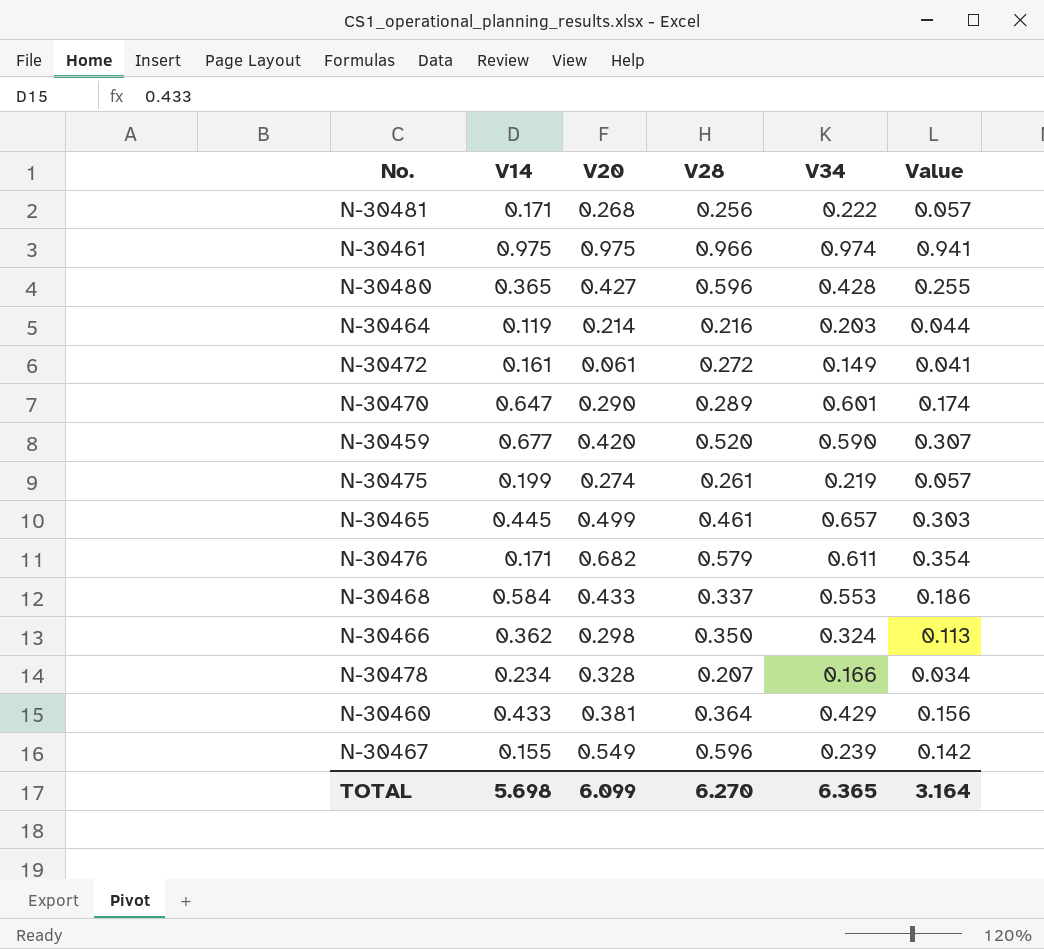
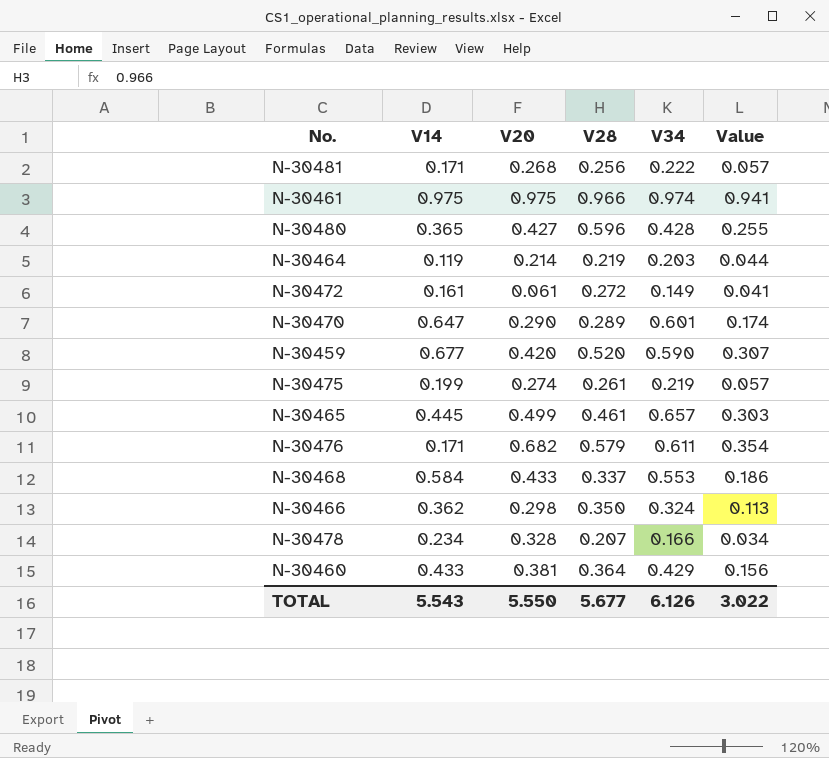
row N-30467: 0.155 | 0.549 | 0.596 | 0.239 | 0.142 -> none
N-30464 | V28: 0.216 -> 0.219
TOTAL | V14: 5.698 -> 5.543
TOTAL | V20: 6.099 -> 5.550
TOTAL | V28: 6.270 -> 5.677
TOTAL | V34: 6.365 -> 6.126
TOTAL | Value: 3.164 -> 3.022

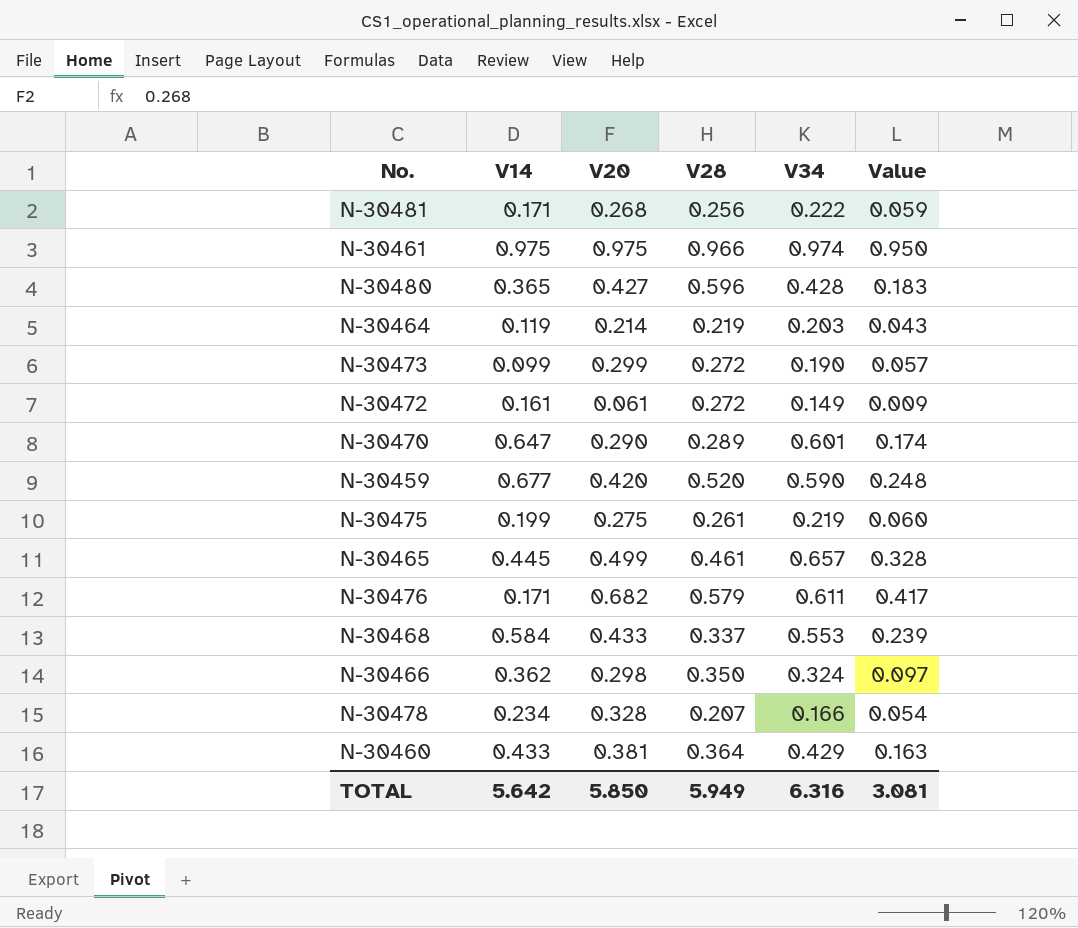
column Value | formula: [V28] * [V34] -> [V20] * [V34]
row N-30473: none -> 0.099 | 0.299 | 0.272 | 0.190 | 0.057
N-30475 | V20: 0.274 -> 0.275
TOTAL | V14: 5.543 -> 5.642
TOTAL | V20: 5.550 -> 5.850
TOTAL | V28: 5.677 -> 5.949
TOTAL | V34: 6.126 -> 6.316
TOTAL | Value: 3.022 -> 3.081

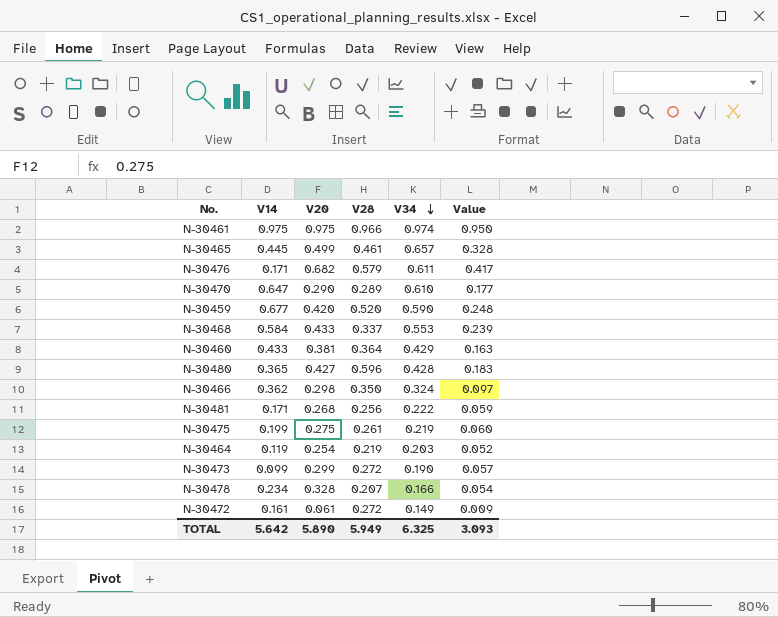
row order: none -> V34 descending
N-30470 | V34: 0.601 -> 0.610
N-30470 | Value: 0.174 -> 0.177
N-30464 | V20: 0.214 -> 0.254
N-30464 | Value: 0.043 -> 0.052
TOTAL | V20: 5.850 -> 5.890
TOTAL | V34: 6.316 -> 6.325
TOTAL | Value: 3.081 -> 3.093

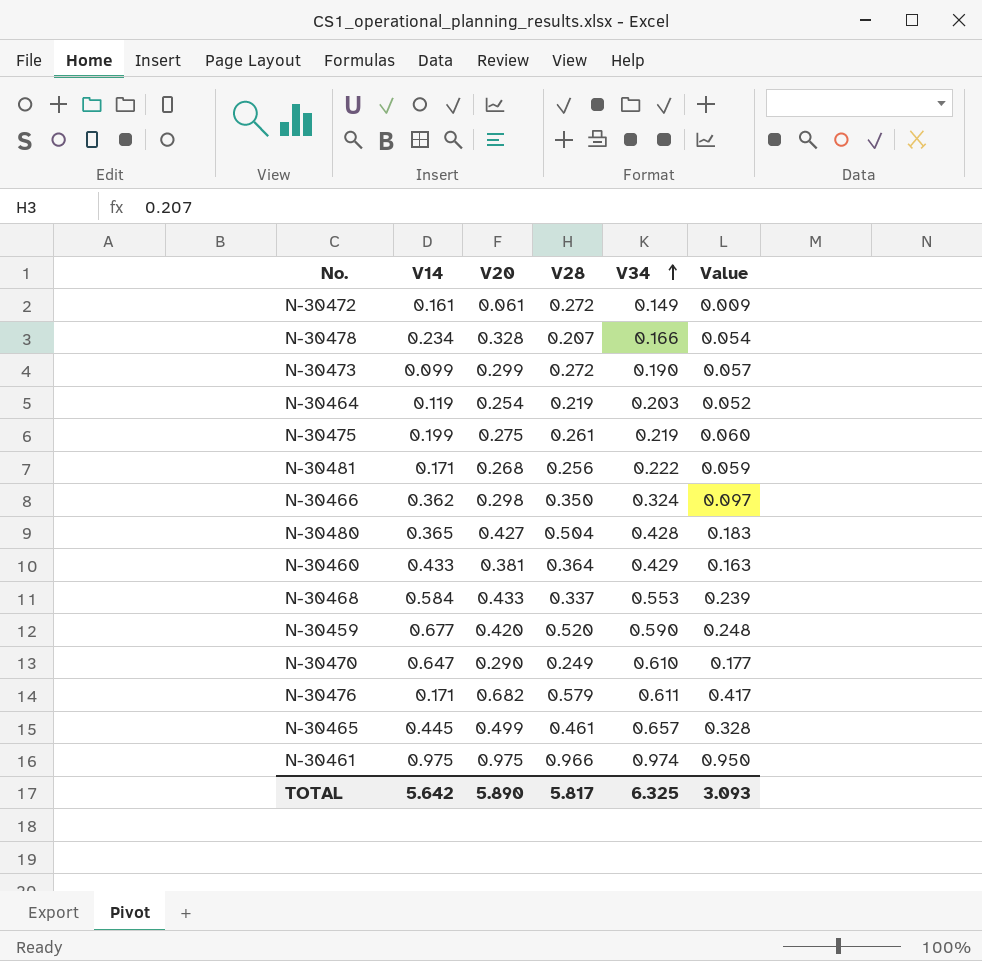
row order: V34 descending -> V34 ascending
N-30480 | V28: 0.596 -> 0.504
N-30470 | V28: 0.289 -> 0.249
TOTAL | V28: 5.949 -> 5.817

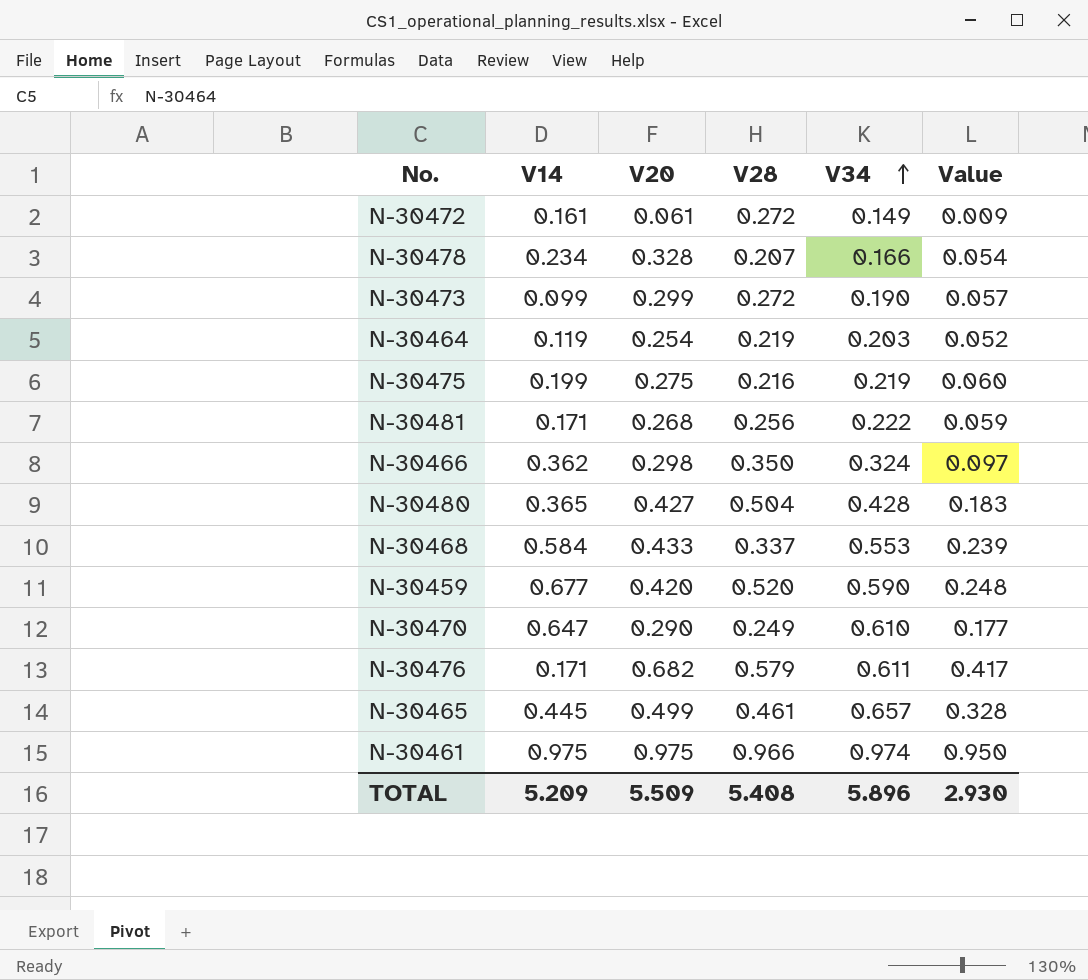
row N-30460: 0.433 | 0.381 | 0.364 | 0.429 | 0.163 -> none
N-30475 | V28: 0.261 -> 0.216
TOTAL | V14: 5.642 -> 5.209
TOTAL | V20: 5.890 -> 5.509
TOTAL | V28: 5.817 -> 5.408
TOTAL | V34: 6.325 -> 5.896
TOTAL | Value: 3.093 -> 2.930

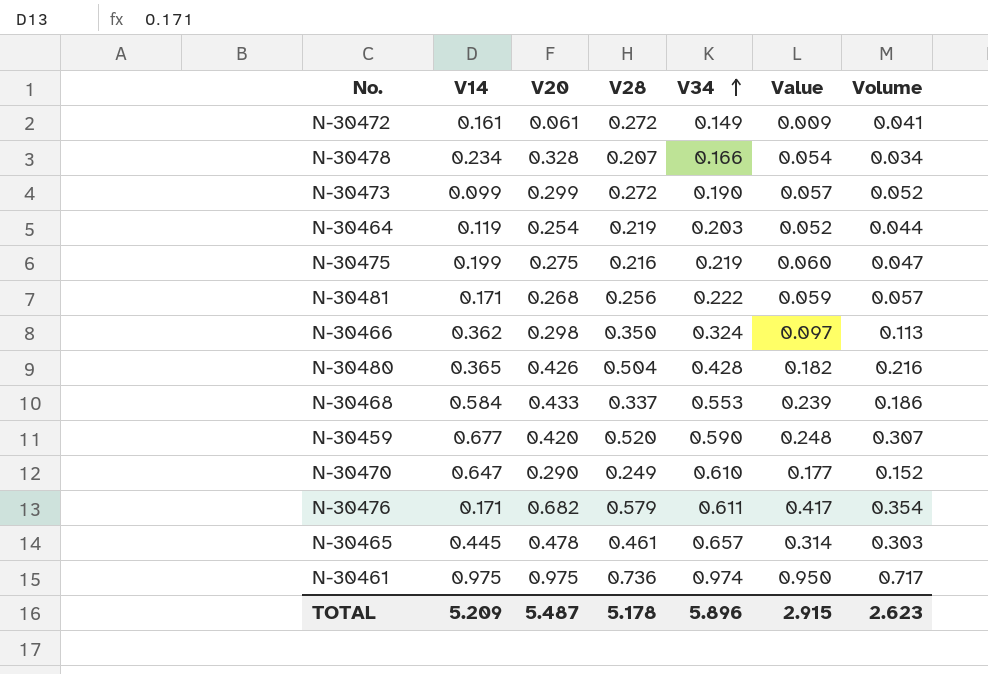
column Volume | formula: none -> [V28] * [V34]
N-30480 | V20: 0.427 -> 0.426
N-30480 | Value: 0.183 -> 0.182
N-30465 | V20: 0.499 -> 0.478
N-30465 | Value: 0.328 -> 0.314
N-30461 | V28: 0.966 -> 0.736
TOTAL | V20: 5.509 -> 5.487
TOTAL | V28: 5.408 -> 5.178
TOTAL | Value: 2.930 -> 2.915

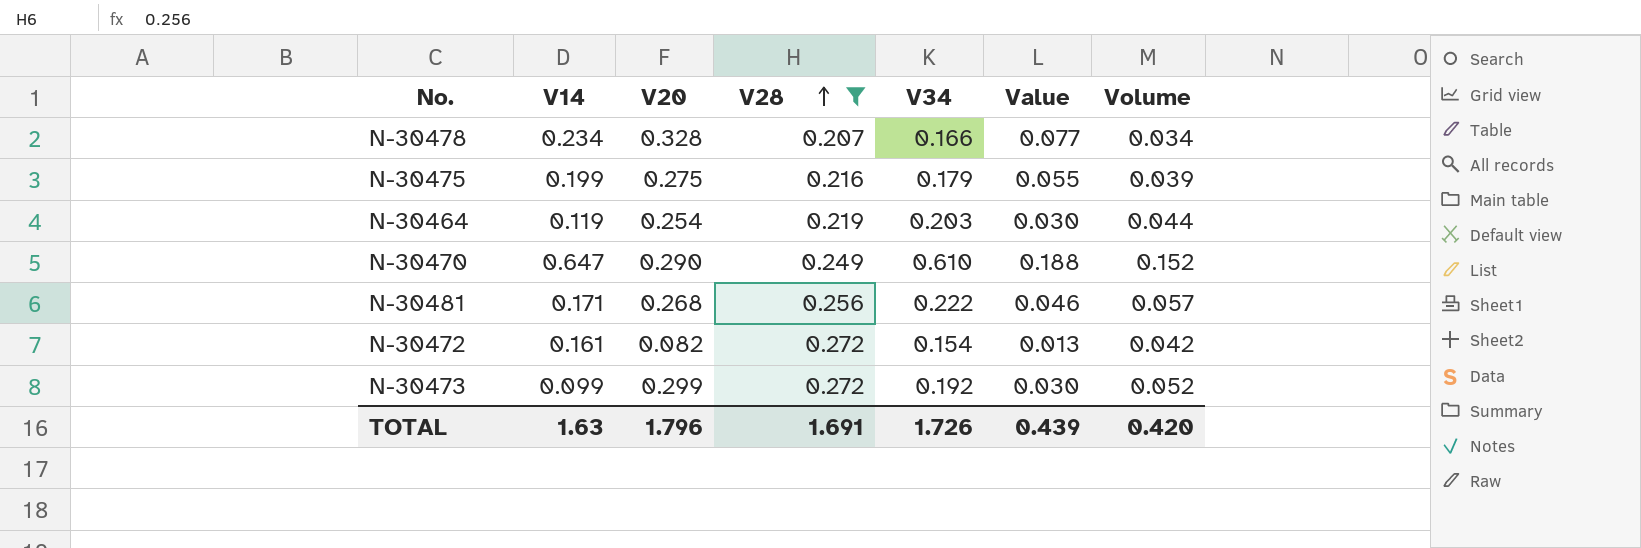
filter: none -> V28 <= 0.272
row order: V34 ascending -> V28 ascending
column Value | formula: [V20] * [V34] -> [V14] * [V20]
N-30475 | V34: 0.219 -> 0.179
N-30475 | Volume: 0.047 -> 0.039
N-30472 | V20: 0.061 -> 0.082
N-30472 | V34: 0.149 -> 0.154
N-30472 | Volume: 0.041 -> 0.042
N-30473 | V34: 0.190 -> 0.192
TOTAL | V14: 5.209 -> 1.63
TOTAL | V20: 5.487 -> 1.796
TOTAL | V28: 5.178 -> 1.691
TOTAL | V34: 5.896 -> 1.726
TOTAL | Value: 2.915 -> 0.439
TOTAL | Volume: 2.623 -> 0.420

